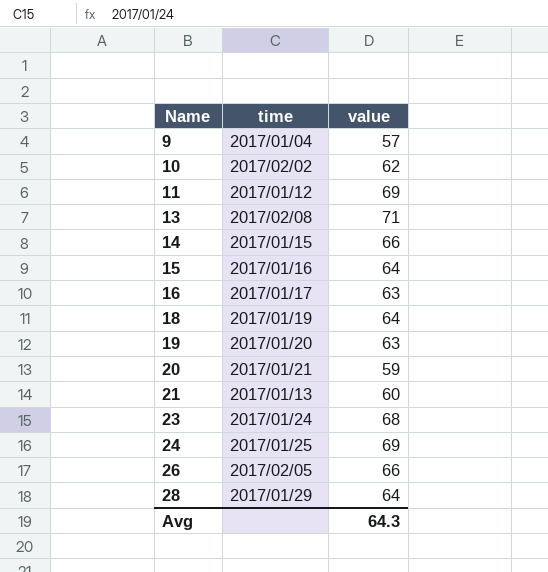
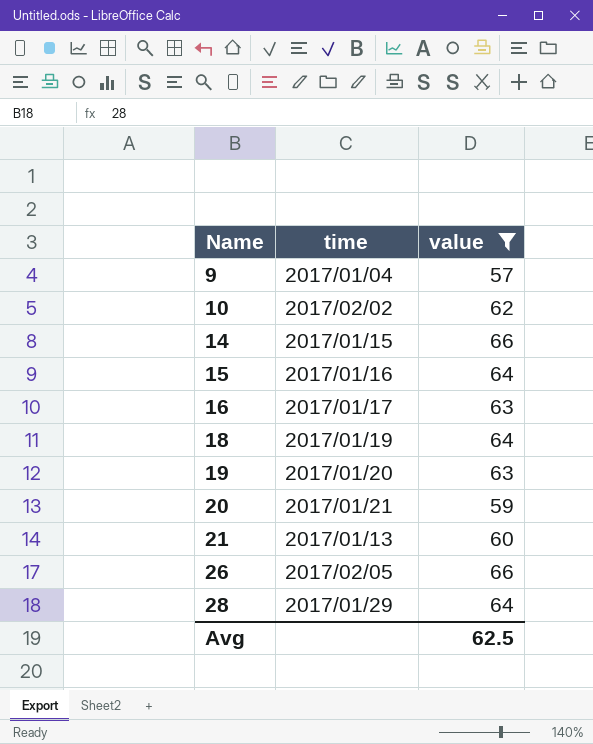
filter: none -> value <= 66
Avg | value: 64.3 -> 62.5

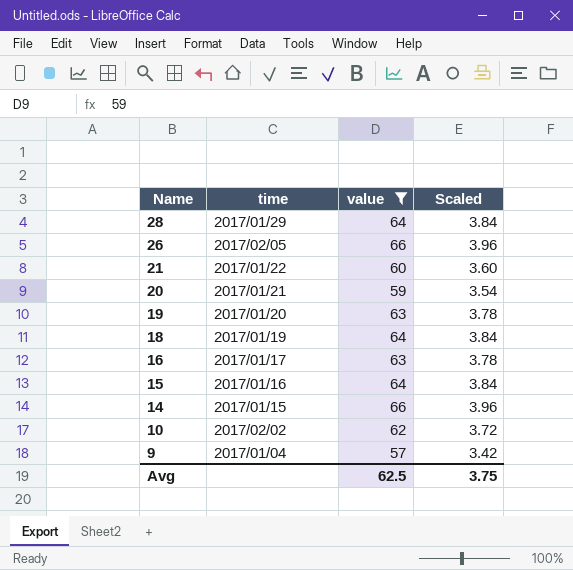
row order: Name ascending -> Name descending
column Scaled | formula: none -> [value] * 0.06
21 | time: 2017/01/13 -> 2017/01/22

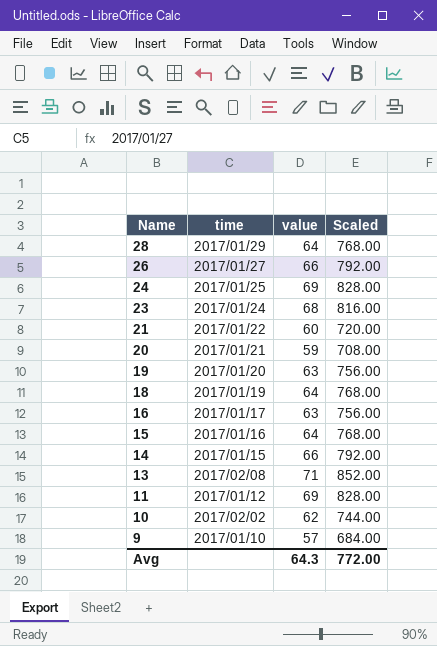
filter: value <= 66 -> none
column Scaled | formula: [value] * 0.06 -> [value] * 12
26 | time: 2017/02/05 -> 2017/01/27
9 | time: 2017/01/04 -> 2017/01/10
Avg | value: 62.5 -> 64.3
Avg | Scaled: 3.75 -> 772.00

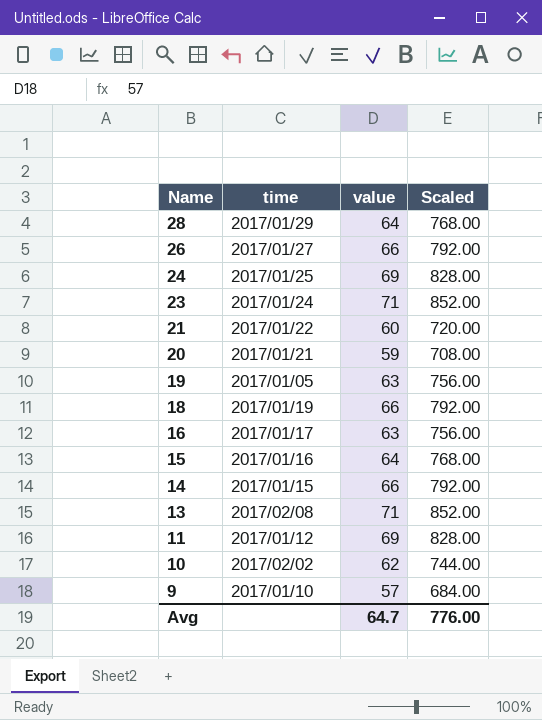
23 | value: 68 -> 71
23 | Scaled: 816.00 -> 852.00
19 | time: 2017/01/20 -> 2017/01/05
18 | value: 64 -> 66
18 | Scaled: 768.00 -> 792.00
Avg | value: 64.3 -> 64.7
Avg | Scaled: 772.00 -> 776.00

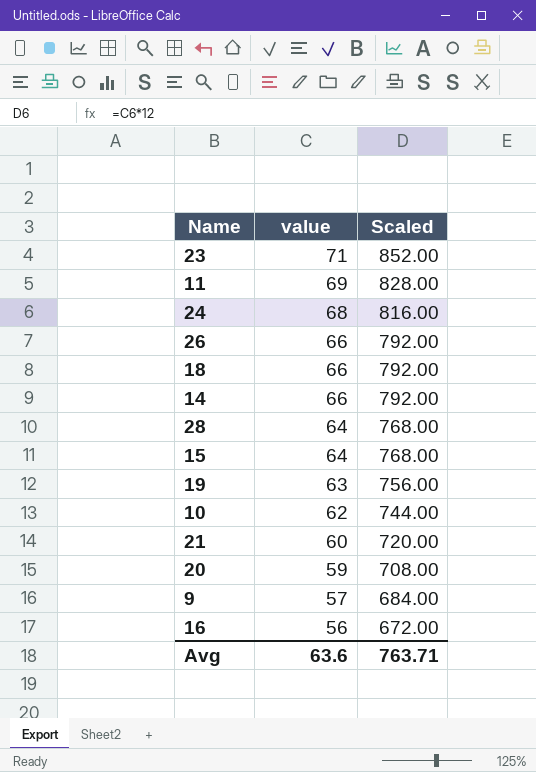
row order: Name descending -> value descending
column time | position: 2 -> none
row 13: 2017/02/08 | 71 | 852.00 -> none
24 | value: 69 -> 68
24 | Scaled: 828.00 -> 816.00
16 | value: 63 -> 56
16 | Scaled: 756.00 -> 672.00
Avg | value: 64.7 -> 63.6
Avg | Scaled: 776.00 -> 763.71

